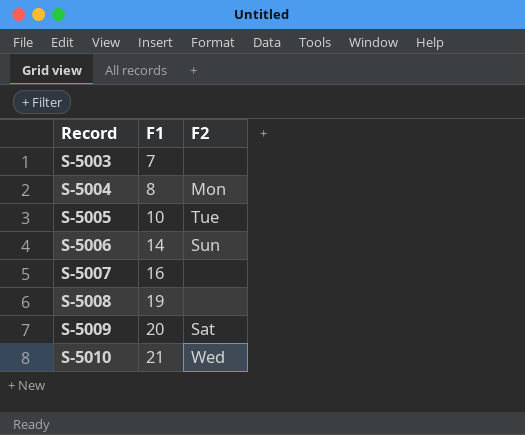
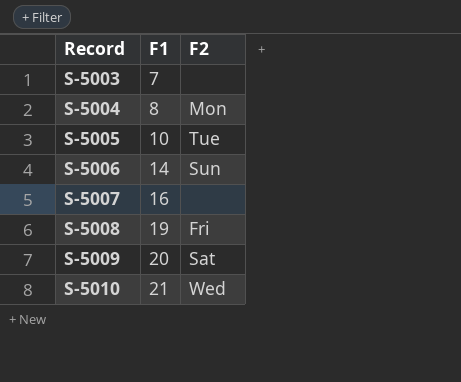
S-5008 | F2: none -> Fri

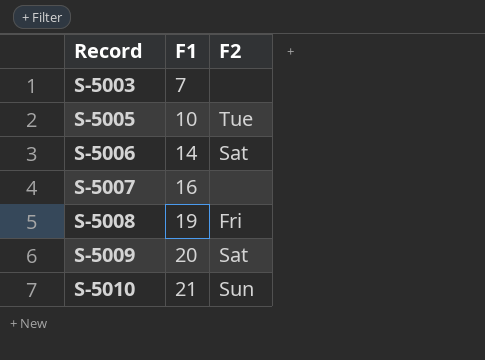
row S-5004: 8 | Mon -> none
S-5006 | F2: Sun -> Sat
S-5010 | F2: Wed -> Sun

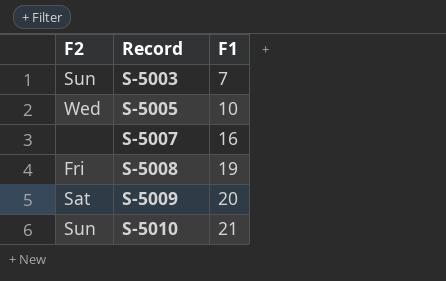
column F2 | position: 3 -> 1
row S-5006: 14 | Sat -> none
S-5003 | F2: none -> Sun
S-5005 | F2: Tue -> Wed

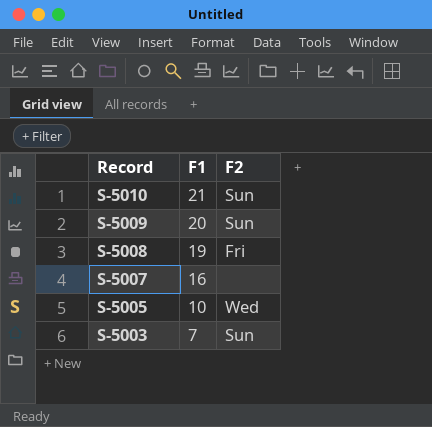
row order: Record ascending -> Record descending
column F2 | position: 1 -> 3
S-5009 | F2: Sat -> Sun

